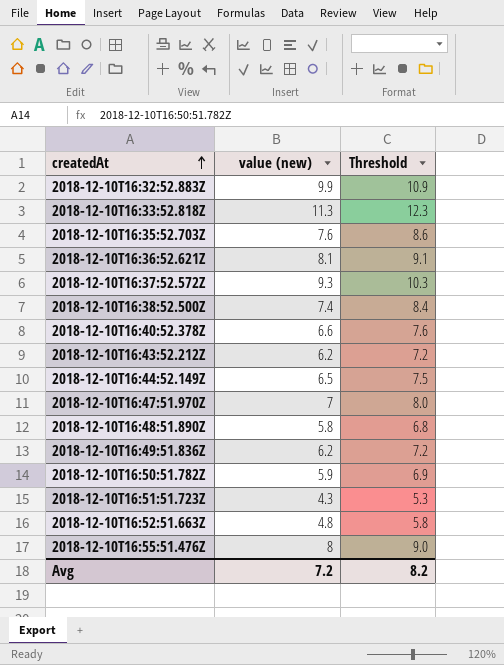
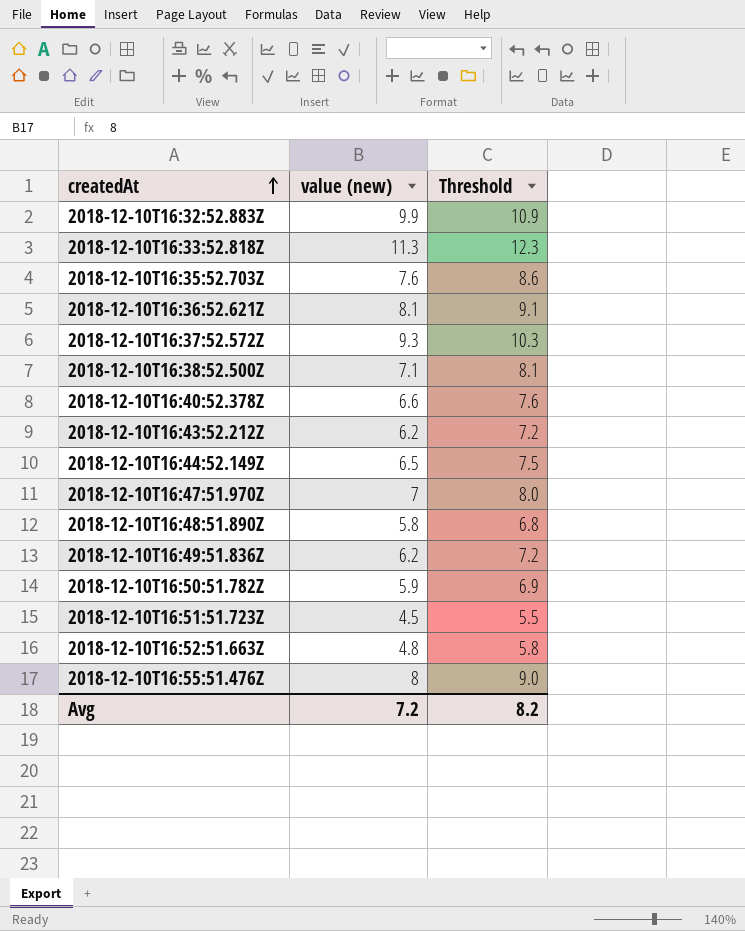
2018-12-10T16:38:52.500Z | value (new): 7.4 -> 7.1
2018-12-10T16:38:52.500Z | Threshold: 8.4 -> 8.1
2018-12-10T16:51:51.723Z | value (new): 4.3 -> 4.5
2018-12-10T16:51:51.723Z | Threshold: 5.3 -> 5.5

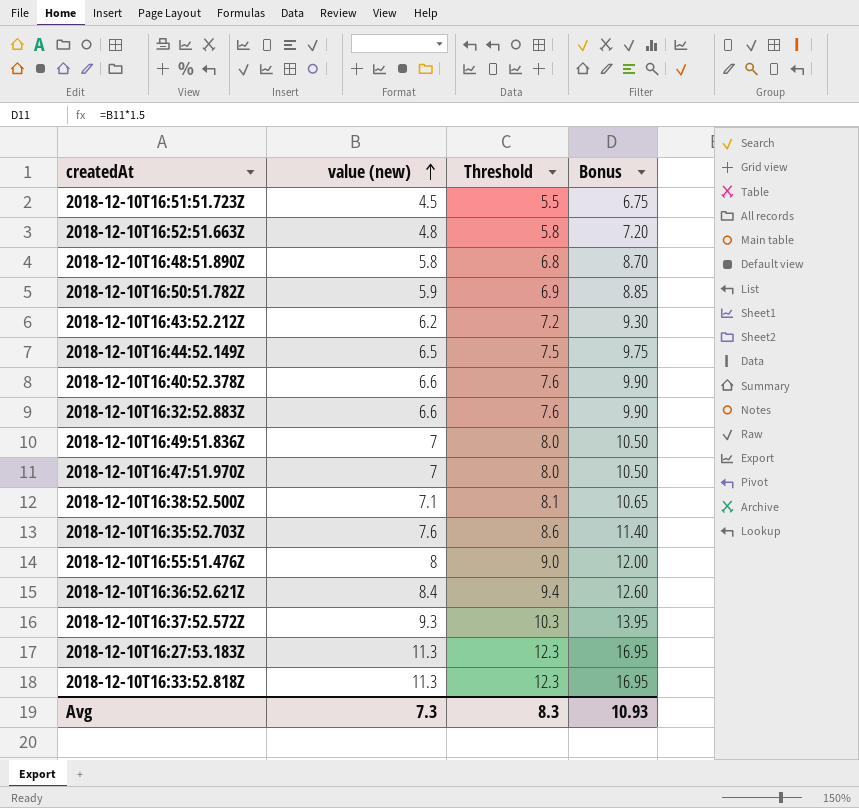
row order: createdAt ascending -> value (new) ascending
column Bonus | formula: none -> [value (new)] * 1.5
2018-12-10T16:32:52.883Z | value (new): 9.9 -> 6.6
2018-12-10T16:32:52.883Z | Threshold: 10.9 -> 7.6
2018-12-10T16:49:51.836Z | value (new): 6.2 -> 7
2018-12-10T16:49:51.836Z | Threshold: 7.2 -> 8.0
2018-12-10T16:36:52.621Z | value (new): 8.1 -> 8.4
2018-12-10T16:36:52.621Z | Threshold: 9.1 -> 9.4
row 2018-12-10T16:27:53.183Z: none -> 11.3 | 12.3 | 16.95
Avg | value (new): 7.2 -> 7.3
Avg | Threshold: 8.2 -> 8.3

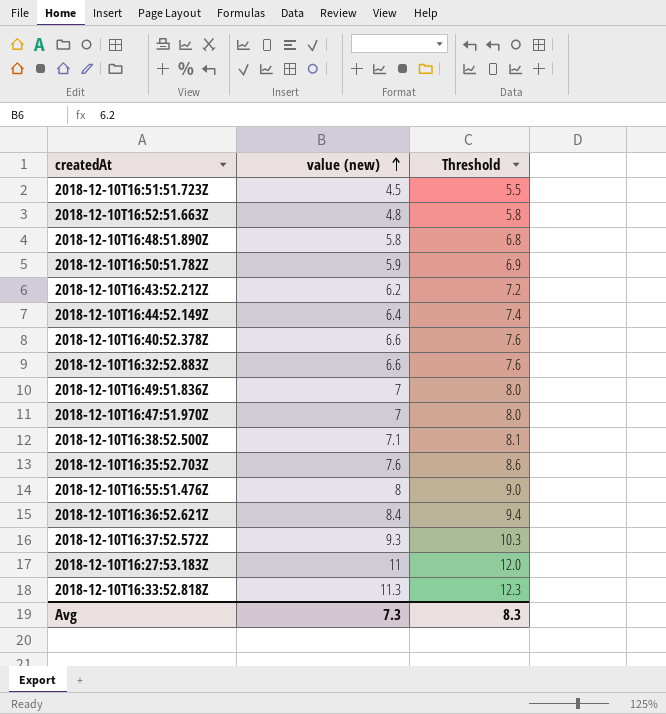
column Bonus | formula: [value (new)] * 1.5 -> none
2018-12-10T16:44:52.149Z | value (new): 6.5 -> 6.4
2018-12-10T16:44:52.149Z | Threshold: 7.5 -> 7.4
2018-12-10T16:27:53.183Z | value (new): 11.3 -> 11
2018-12-10T16:27:53.183Z | Threshold: 12.3 -> 12.0

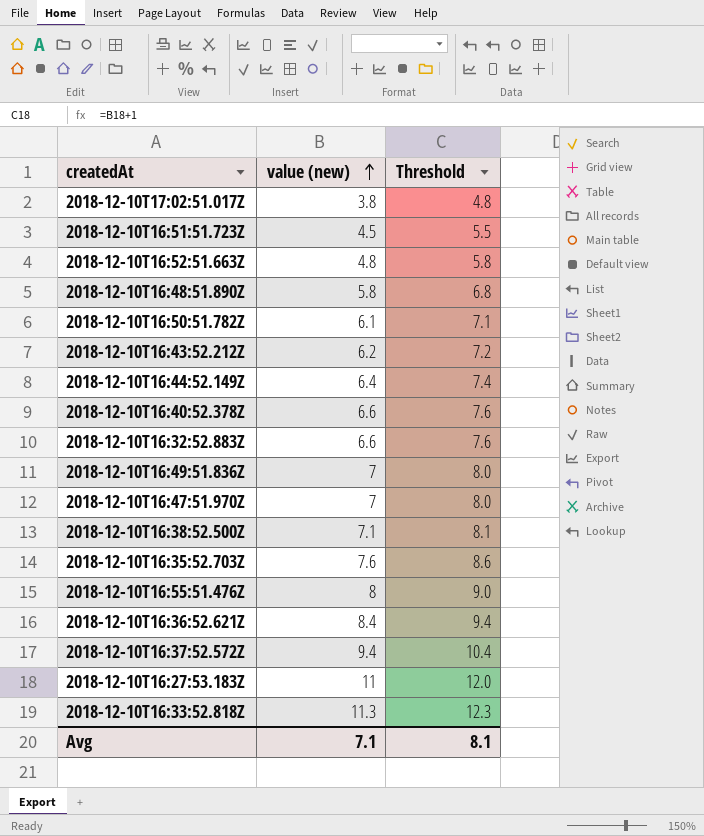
row 2018-12-10T17:02:51.017Z: none -> 3.8 | 4.8
2018-12-10T16:50:51.782Z | value (new): 5.9 -> 6.1
2018-12-10T16:50:51.782Z | Threshold: 6.9 -> 7.1
2018-12-10T16:37:52.572Z | value (new): 9.3 -> 9.4
2018-12-10T16:37:52.572Z | Threshold: 10.3 -> 10.4
Avg | value (new): 7.3 -> 7.1
Avg | Threshold: 8.3 -> 8.1

